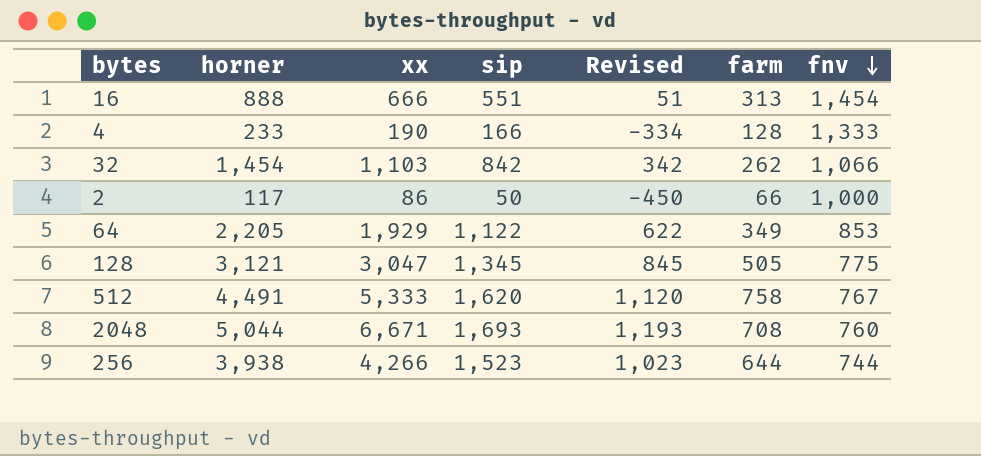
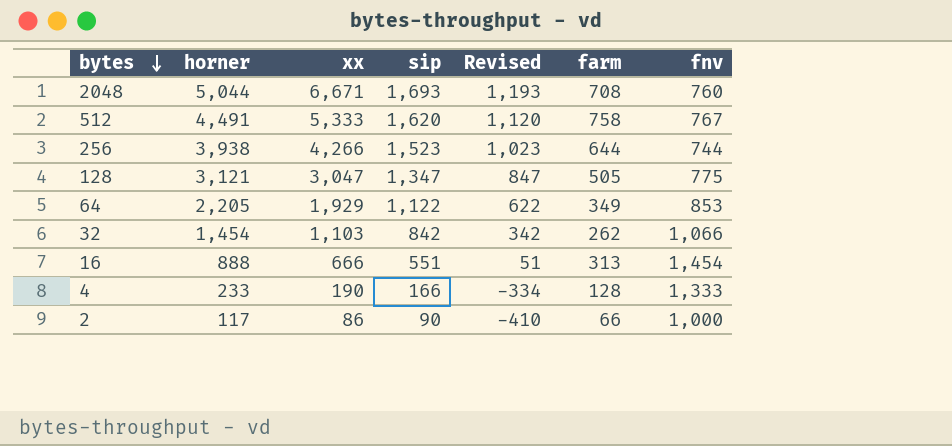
row order: fnv descending -> bytes descending
128 | sip: 1,345 -> 1,347
128 | Revised: 845 -> 847
2 | sip: 50 -> 90
2 | Revised: -450 -> -410

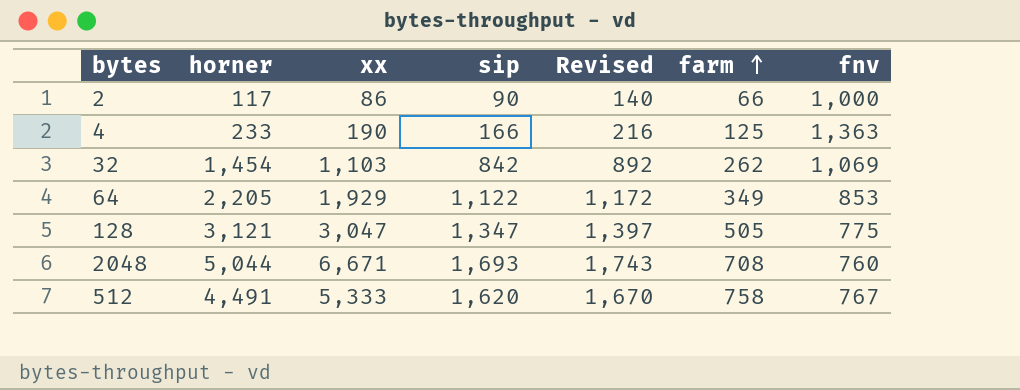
row order: bytes descending -> farm ascending
column Revised | formula: [sip] - 500 -> [sip] + 50
row 256: 3,938 | 4,266 | 1,523 | 1,023 | 644 | 744 -> none
row 16: 888 | 666 | 551 | 51 | 313 | 1,454 -> none
4 | farm: 128 -> 125
4 | fnv: 1,333 -> 1,363
32 | fnv: 1,066 -> 1,069

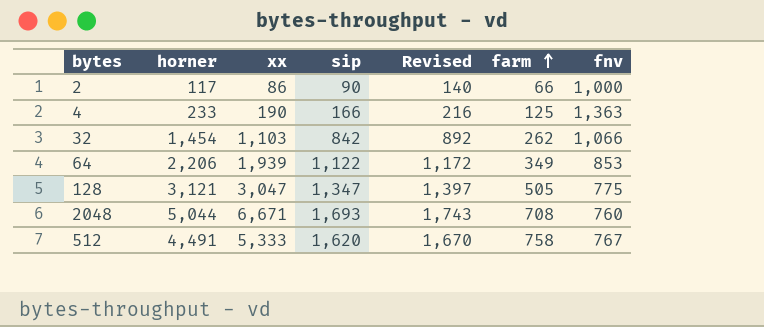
32 | fnv: 1,069 -> 1,066
64 | horner: 2,205 -> 2,206
64 | xx: 1,929 -> 1,939

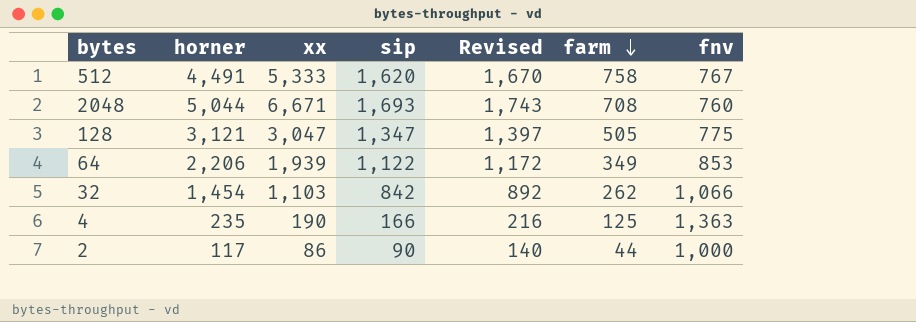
row order: farm ascending -> farm descending
4 | horner: 233 -> 235
2 | farm: 66 -> 44

